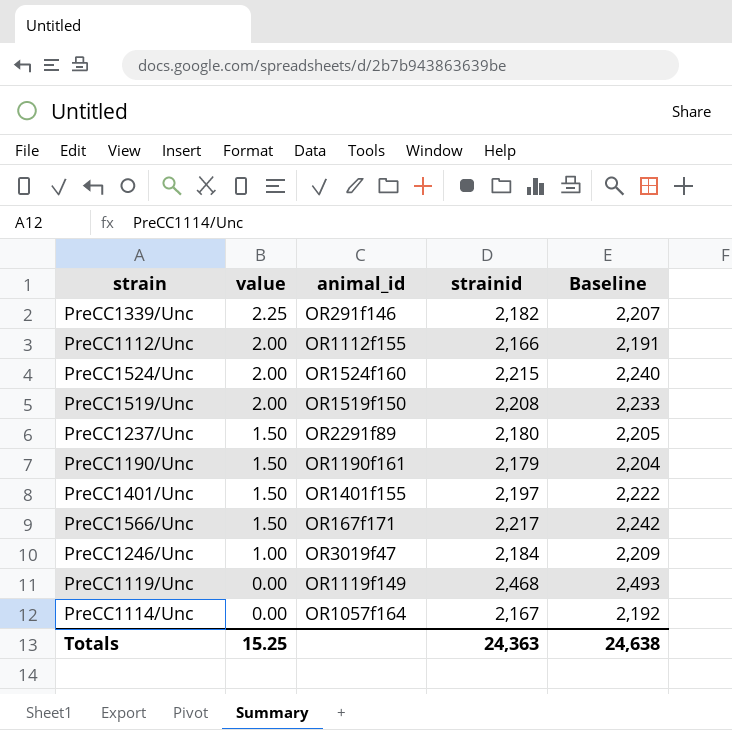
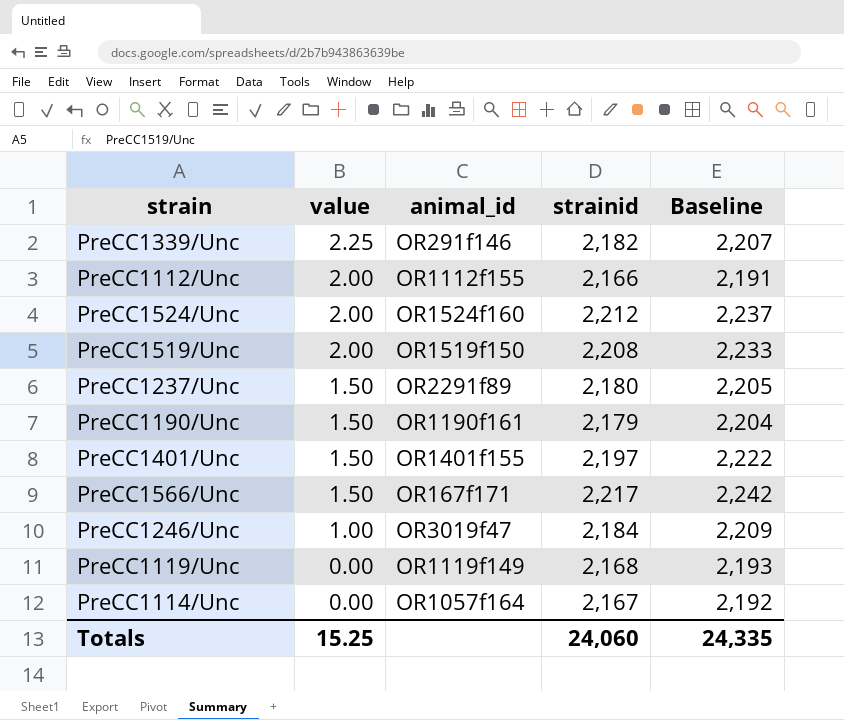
PreCC1524/Unc | strainid: 2,215 -> 2,212
PreCC1524/Unc | Baseline: 2,240 -> 2,237
PreCC1119/Unc | strainid: 2,468 -> 2,168
PreCC1119/Unc | Baseline: 2,493 -> 2,193
Totals | strainid: 24,363 -> 24,060
Totals | Baseline: 24,638 -> 24,335

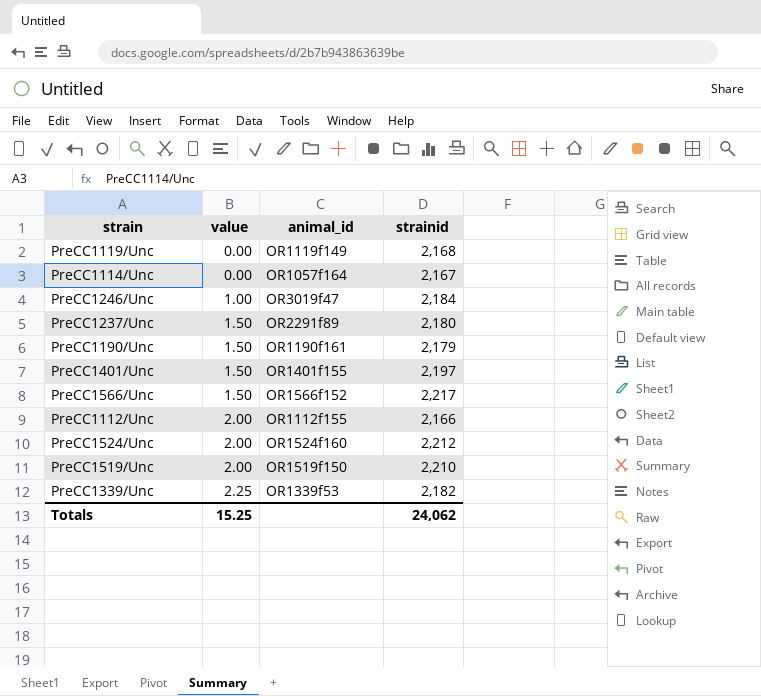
row order: value descending -> value ascending
column Baseline | formula: [strainid] + 25 -> none
PreCC1566/Unc | animal_id: OR167f171 -> OR1566f152
PreCC1519/Unc | strainid: 2,208 -> 2,210
PreCC1339/Unc | animal_id: OR291f146 -> OR1339f53
Totals | strainid: 24,060 -> 24,062

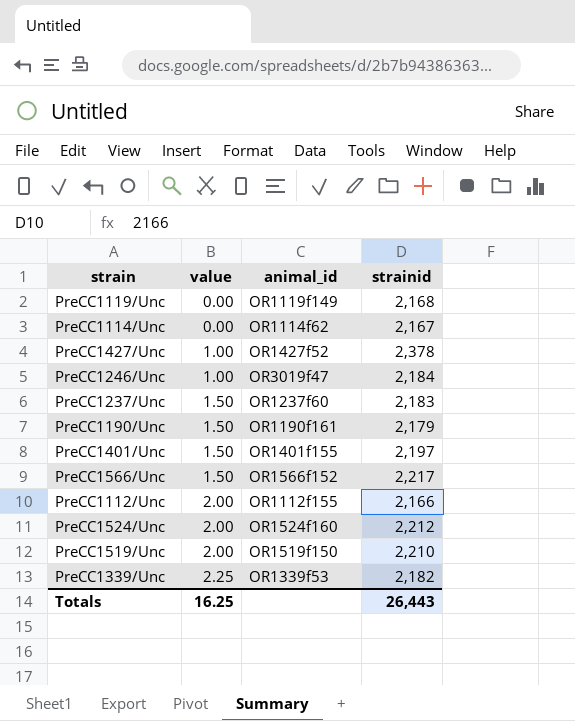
PreCC1114/Unc | animal_id: OR1057f164 -> OR1114f62
row PreCC1427/Unc: none -> 1.00 | OR1427f52 | 2,378
PreCC1237/Unc | animal_id: OR2291f89 -> OR1237f60
PreCC1237/Unc | strainid: 2,180 -> 2,183
Totals | value: 15.25 -> 16.25
Totals | strainid: 24,062 -> 26,443

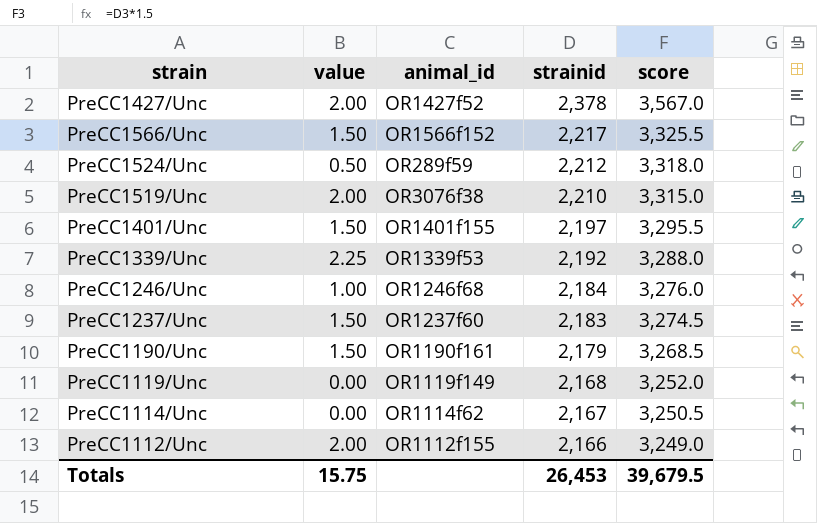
row order: value ascending -> strainid descending
column score | formula: none -> [strainid] * 1.5
PreCC1427/Unc | value: 1.00 -> 2.00
PreCC1524/Unc | value: 2.00 -> 0.50
PreCC1524/Unc | animal_id: OR1524f160 -> OR289f59
PreCC1519/Unc | animal_id: OR1519f150 -> OR3076f38
PreCC1339/Unc | strainid: 2,182 -> 2,192
PreCC1246/Unc | animal_id: OR3019f47 -> OR1246f68
Totals | value: 16.25 -> 15.75
Totals | strainid: 26,443 -> 26,453

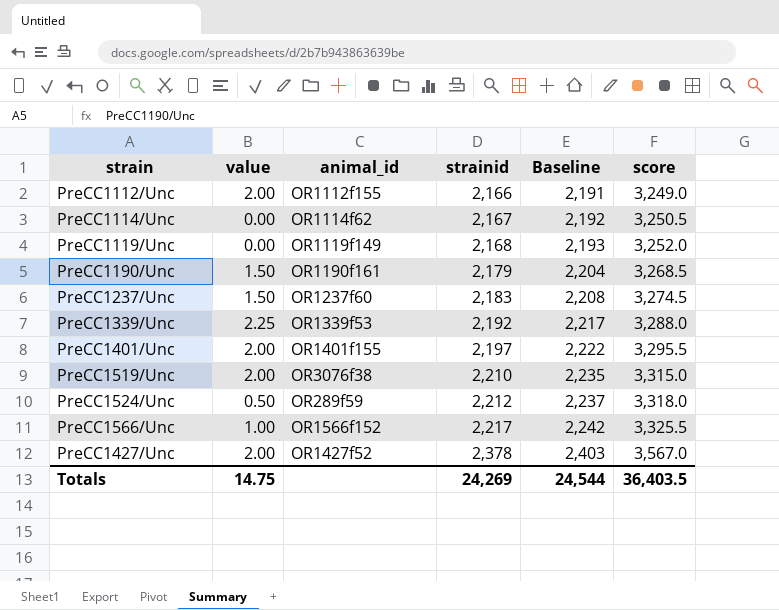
row order: strainid descending -> strainid ascending
column Baseline | formula: none -> [strainid] + 25
row PreCC1246/Unc: 1.00 | OR1246f68 | 2,184 | 3,276.0 -> none
PreCC1401/Unc | value: 1.50 -> 2.00
PreCC1566/Unc | value: 1.50 -> 1.00
Totals | value: 15.75 -> 14.75
Totals | strainid: 26,453 -> 24,269
Totals | score: 39,679.5 -> 36,403.5

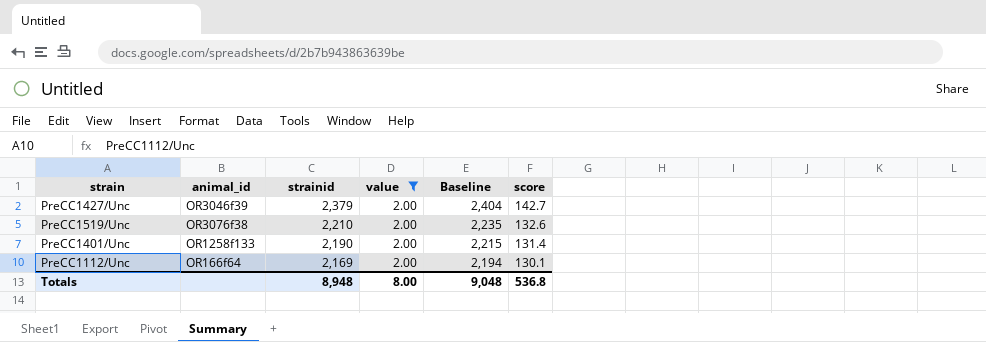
filter: none -> value = 2.00
row order: strainid ascending -> strainid descending
column value | position: 2 -> 4
column score | formula: [strainid] * 1.5 -> [strainid] * 0.06
PreCC1427/Unc | animal_id: OR1427f52 -> OR3046f39
PreCC1427/Unc | strainid: 2,378 -> 2,379
PreCC1427/Unc | Baseline: 2,403 -> 2,404
PreCC1401/Unc | animal_id: OR1401f155 -> OR1258f133
PreCC1401/Unc | strainid: 2,197 -> 2,190
PreCC1401/Unc | Baseline: 2,222 -> 2,215
PreCC1112/Unc | animal_id: OR1112f155 -> OR166f64
PreCC1112/Unc | strainid: 2,166 -> 2,169
PreCC1112/Unc | Baseline: 2,191 -> 2,194
Totals | strainid: 24,269 -> 8,948
Totals | value: 14.75 -> 8.00
Totals | Baseline: 24,544 -> 9,048
Totals | score: 36,403.5 -> 536.8

